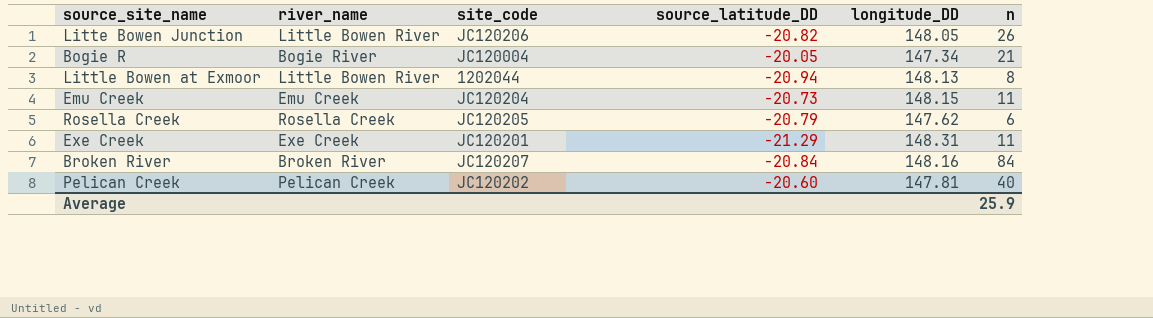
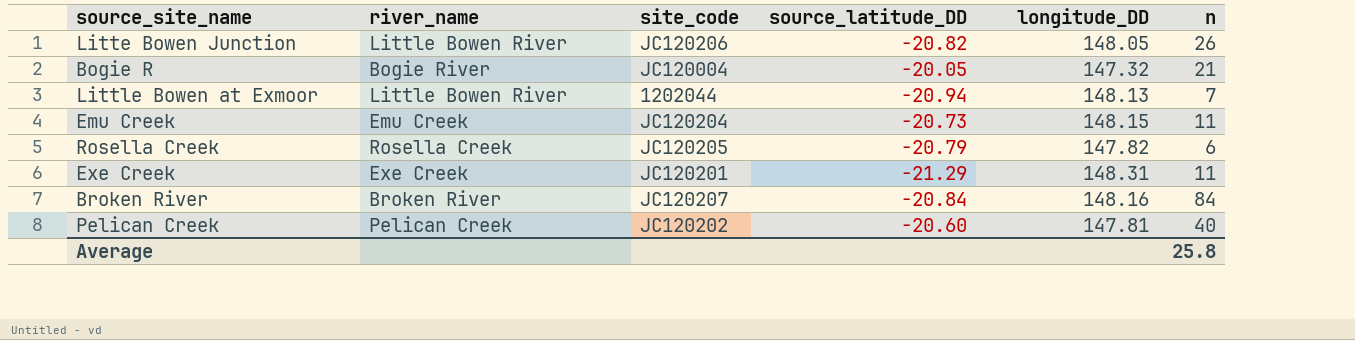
Bogie R | longitude_DD: 147.34 -> 147.32
Little Bowen at Exmoor | n: 8 -> 7
Rosella Creek | longitude_DD: 147.62 -> 147.82
Average | n: 25.9 -> 25.8

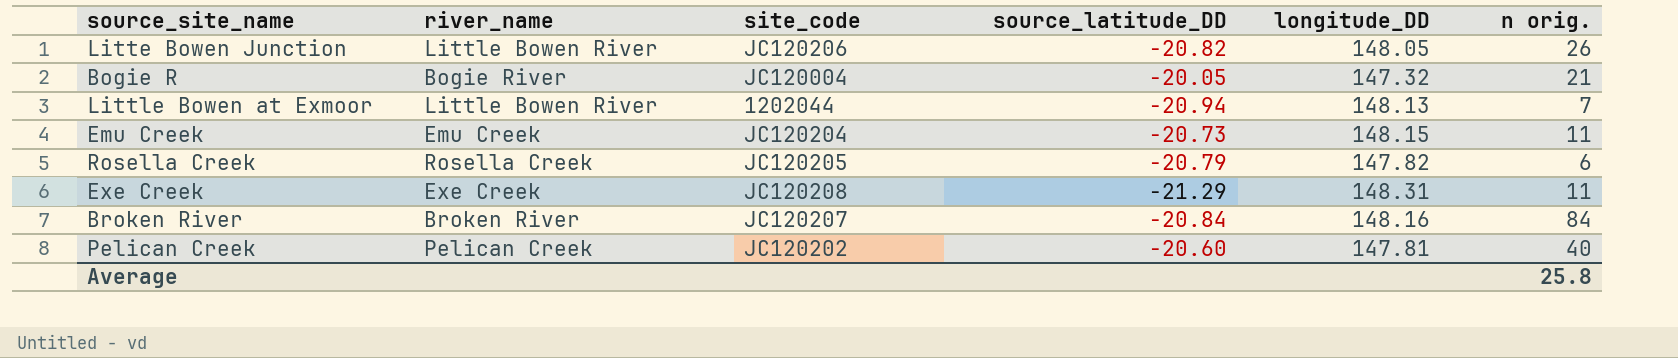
column name: n -> n orig.
Exe Creek | site_code: JC120201 -> JC120208

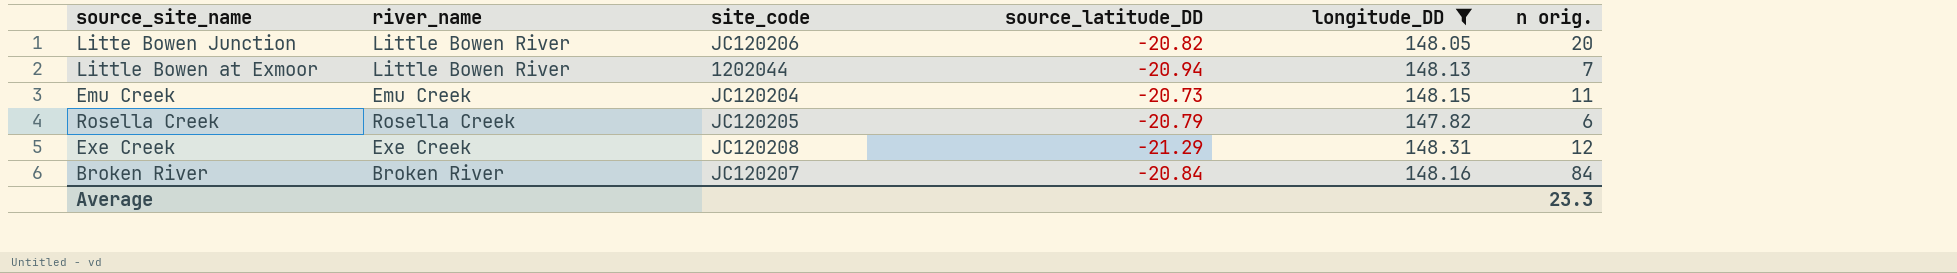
filter: none -> longitude_DD >= 147.82
Litte Bowen Junction | n orig.: 26 -> 20
Exe Creek | n orig.: 11 -> 12
Average | n orig.: 25.8 -> 23.3

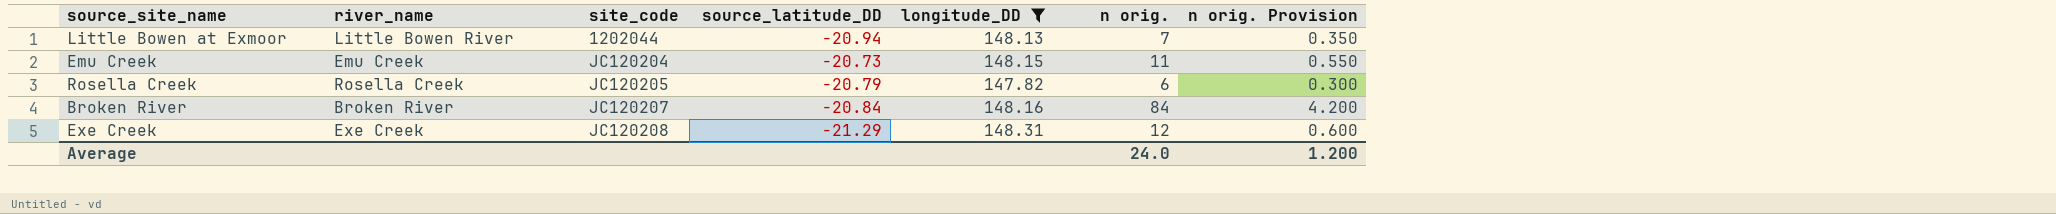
row order: none -> site_code ascending
column n orig. Provision | formula: none -> [n orig.] * 0.05
row Litte Bowen Junction: Little Bowen River | JC120206 | -20.82 | 148.05 | 20 -> none
Average | n orig.: 23.3 -> 24.0

